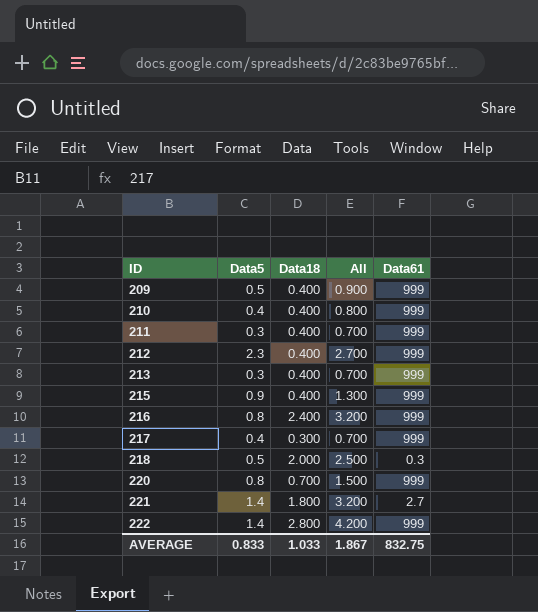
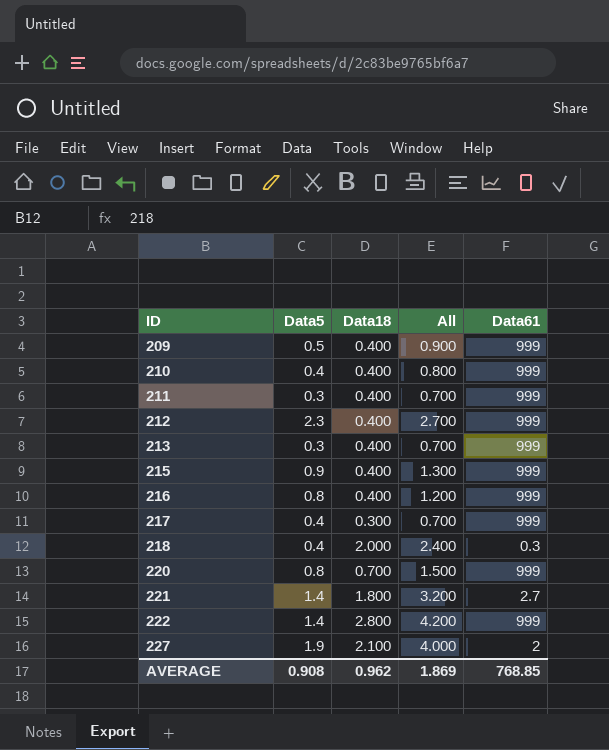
216 | Data18: 2.400 -> 0.400
216 | All: 3.200 -> 1.200
218 | Data5: 0.5 -> 0.4
218 | All: 2.500 -> 2.400
row 227: none -> 1.9 | 2.100 | 4.000 | 2
AVERAGE | Data5: 0.833 -> 0.908
AVERAGE | Data18: 1.033 -> 0.962
AVERAGE | All: 1.867 -> 1.869
AVERAGE | Data61: 832.75 -> 768.85

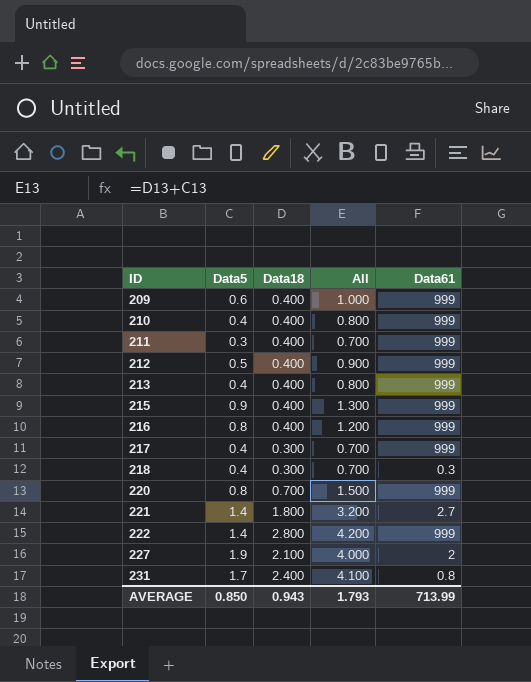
209 | Data5: 0.5 -> 0.6
209 | All: 0.900 -> 1.000
212 | Data5: 2.3 -> 0.5
212 | All: 2.700 -> 0.900
213 | Data5: 0.3 -> 0.4
213 | All: 0.700 -> 0.800
218 | Data18: 2.000 -> 0.300
218 | All: 2.400 -> 0.700
row 231: none -> 1.7 | 2.400 | 4.100 | 0.8
AVERAGE | Data5: 0.908 -> 0.850
AVERAGE | Data18: 0.962 -> 0.943
AVERAGE | All: 1.869 -> 1.793
AVERAGE | Data61: 768.85 -> 713.99

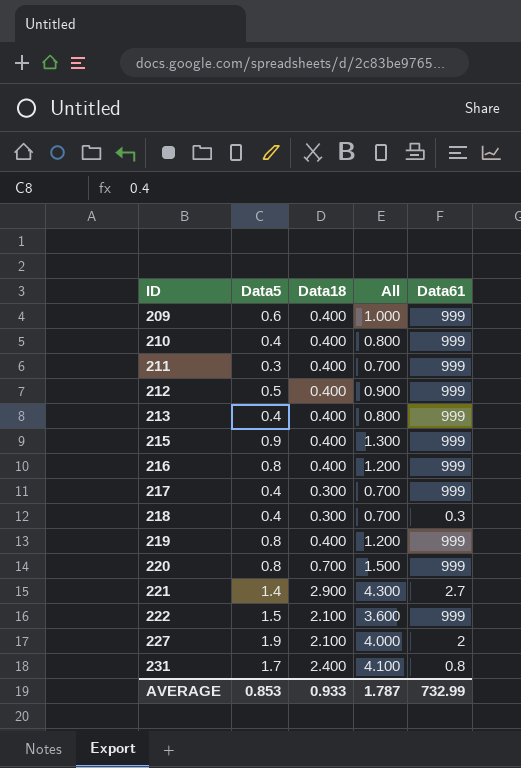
row 219: none -> 0.8 | 0.400 | 1.200 | 999
221 | Data18: 1.800 -> 2.900
221 | All: 3.200 -> 4.300
222 | Data5: 1.4 -> 1.5
222 | Data18: 2.800 -> 2.100
222 | All: 4.200 -> 3.600
AVERAGE | Data5: 0.850 -> 0.853
AVERAGE | Data18: 0.943 -> 0.933
AVERAGE | All: 1.793 -> 1.787
AVERAGE | Data61: 713.99 -> 732.99

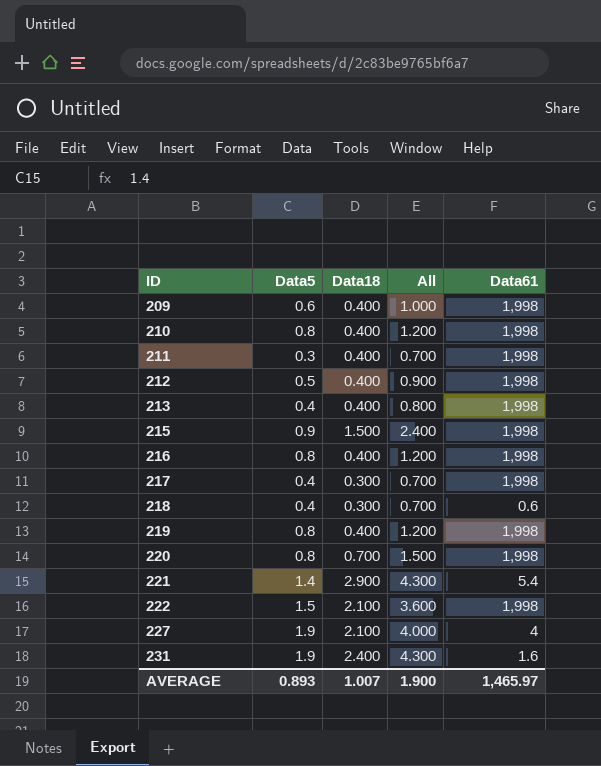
209 | Data61: 999 -> 1,998
210 | Data5: 0.4 -> 0.8
210 | All: 0.800 -> 1.200
210 | Data61: 999 -> 1,998
211 | Data61: 999 -> 1,998
212 | Data61: 999 -> 1,998
213 | Data61: 999 -> 1,998
215 | Data18: 0.400 -> 1.500
215 | All: 1.300 -> 2.400
215 | Data61: 999 -> 1,998
216 | Data61: 999 -> 1,998
217 | Data61: 999 -> 1,998
218 | Data61: 0.3 -> 0.6
219 | Data61: 999 -> 1,998
220 | Data61: 999 -> 1,998
221 | Data61: 2.7 -> 5.4
222 | Data61: 999 -> 1,998
227 | Data61: 2 -> 4
231 | Data5: 1.7 -> 1.9
231 | All: 4.100 -> 4.300
231 | Data61: 0.8 -> 1.6
AVERAGE | Data5: 0.853 -> 0.893
AVERAGE | Data18: 0.933 -> 1.007
AVERAGE | All: 1.787 -> 1.900
AVERAGE | Data61: 732.99 -> 1,465.97

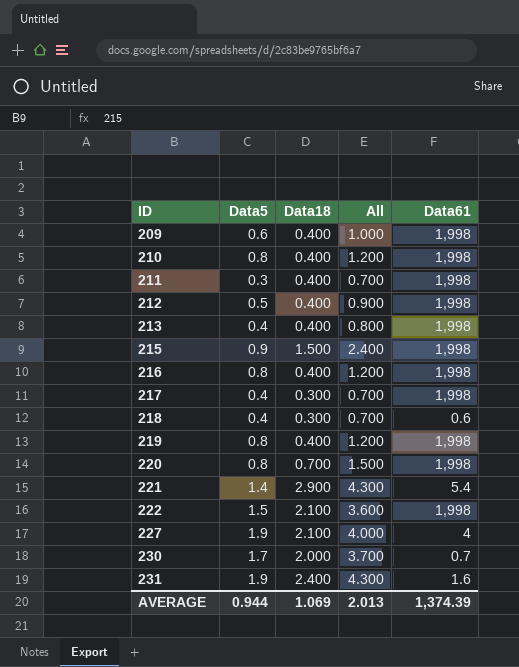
row 230: none -> 1.7 | 2.000 | 3.700 | 0.7
AVERAGE | Data5: 0.893 -> 0.944
AVERAGE | Data18: 1.007 -> 1.069
AVERAGE | All: 1.900 -> 2.013
AVERAGE | Data61: 1,465.97 -> 1,374.39

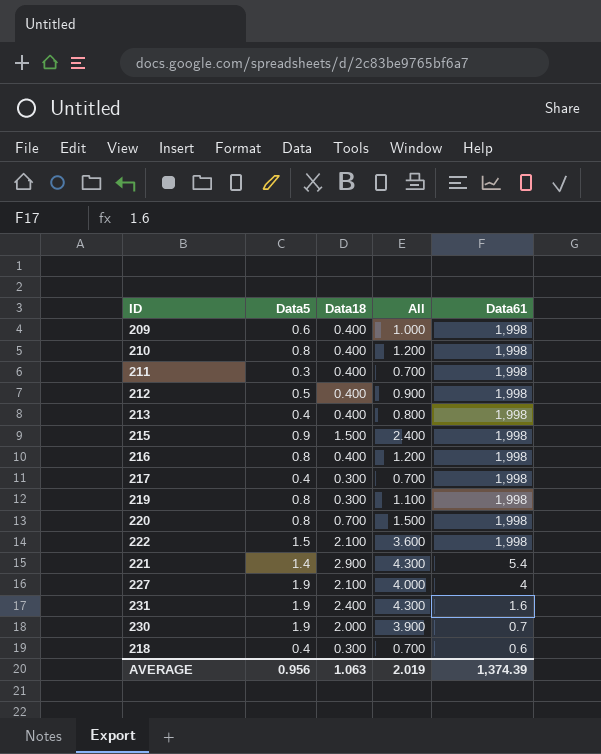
row order: ID ascending -> Data61 descending
219 | Data18: 0.400 -> 0.300
219 | All: 1.200 -> 1.100
230 | Data5: 1.7 -> 1.9
230 | All: 3.700 -> 3.900
AVERAGE | Data5: 0.944 -> 0.956
AVERAGE | Data18: 1.069 -> 1.063
AVERAGE | All: 2.013 -> 2.019

